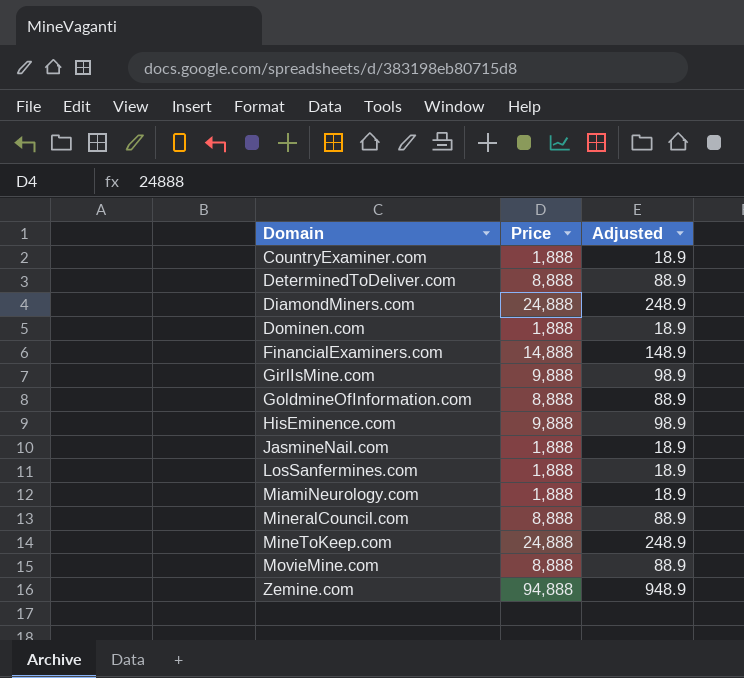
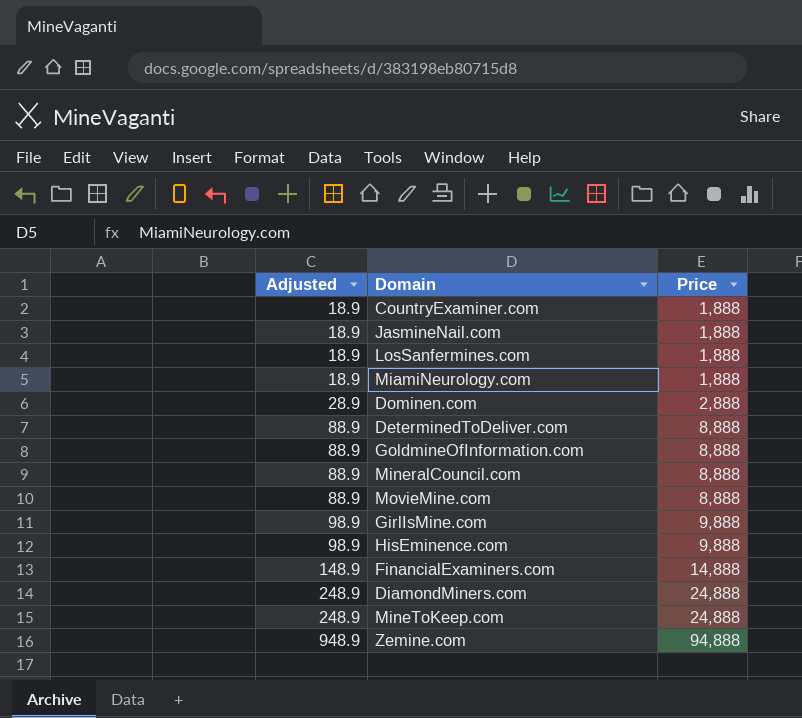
row order: Domain ascending -> Adjusted ascending
column Adjusted | position: 3 -> 1
Dominen.com | Adjusted: 18.9 -> 28.9
Dominen.com | Price: 1,888 -> 2,888

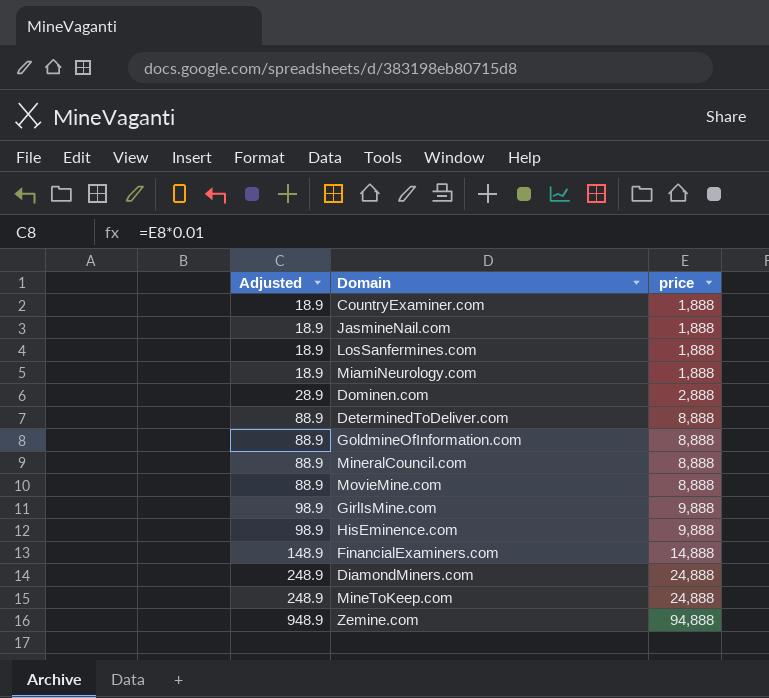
column name: Price -> price

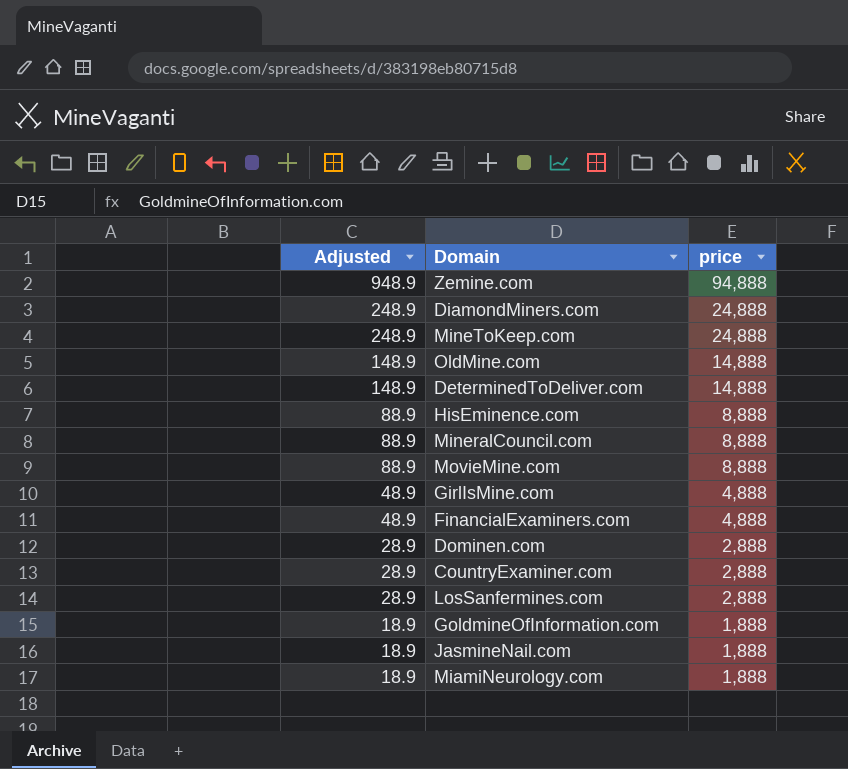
row order: Adjusted ascending -> Adjusted descending
row OldMine.com: none -> 148.9 | 14,888
DeterminedToDeliver.com | Adjusted: 88.9 -> 148.9
DeterminedToDeliver.com | price: 8,888 -> 14,888
HisEminence.com | Adjusted: 98.9 -> 88.9
HisEminence.com | price: 9,888 -> 8,888
GirlIsMine.com | Adjusted: 98.9 -> 48.9
GirlIsMine.com | price: 9,888 -> 4,888
FinancialExaminers.com | Adjusted: 148.9 -> 48.9
FinancialExaminers.com | price: 14,888 -> 4,888
CountryExaminer.com | Adjusted: 18.9 -> 28.9
CountryExaminer.com | price: 1,888 -> 2,888
LosSanfermines.com | Adjusted: 18.9 -> 28.9
LosSanfermines.com | price: 1,888 -> 2,888
GoldmineOfInformation.com | Adjusted: 88.9 -> 18.9
GoldmineOfInformation.com | price: 8,888 -> 1,888

